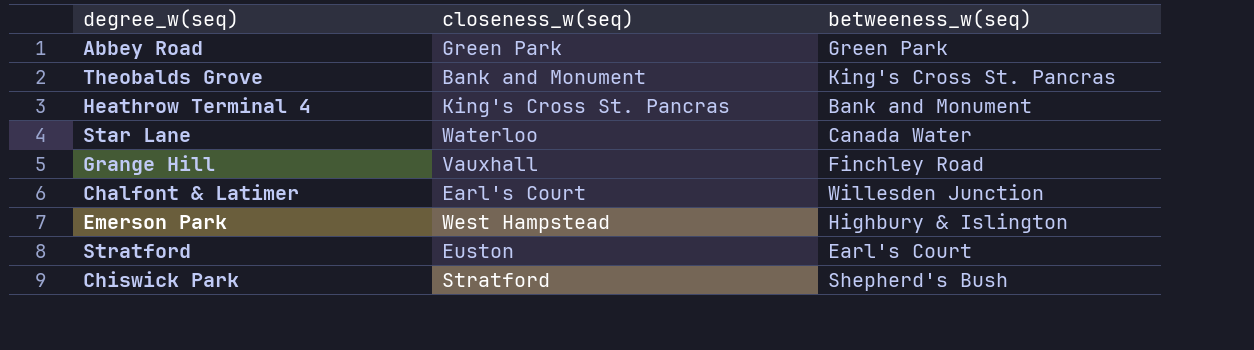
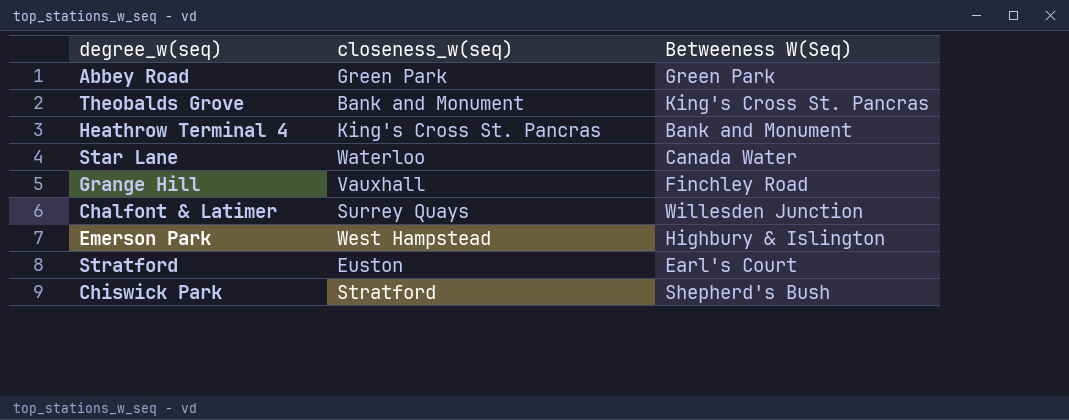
column name: betweeness_w(seq) -> Betweeness W(Seq)
Chalfont & Latimer | closeness_w(seq): Earl's Court -> Surrey Quays

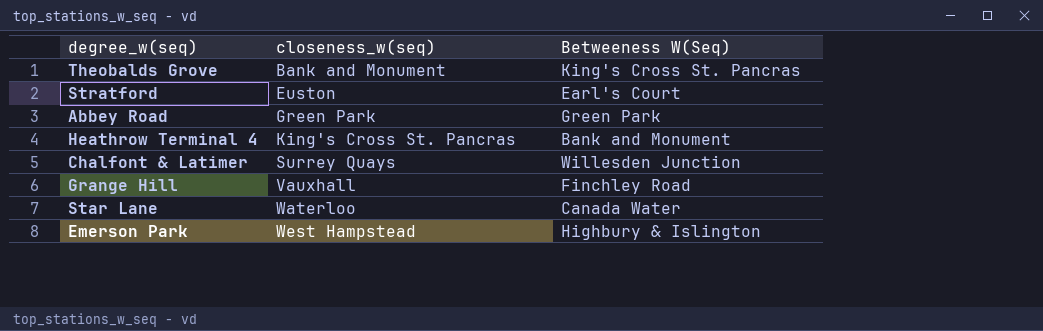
row order: none -> closeness_w(seq) ascending
row Chiswick Park: Stratford | Shepherd's Bush -> none

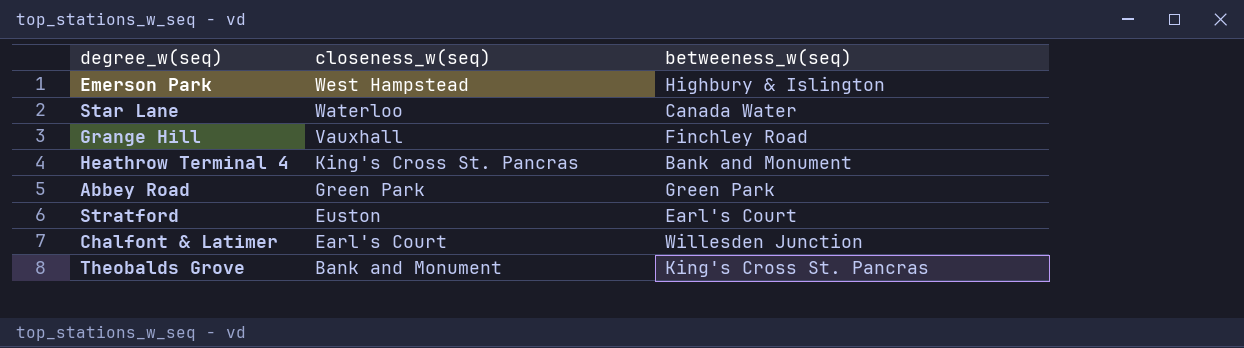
row order: closeness_w(seq) ascending -> closeness_w(seq) descending
column name: Betweeness W(Seq) -> betweeness_w(seq)
Chalfont & Latimer | closeness_w(seq): Surrey Quays -> Earl's Court

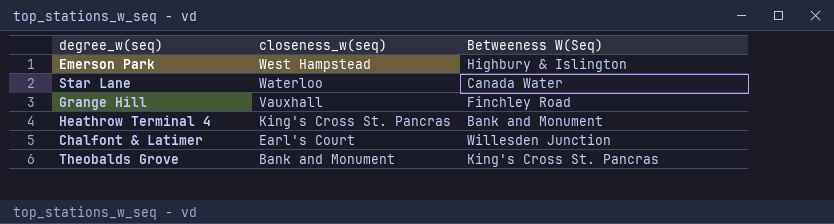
column name: betweeness_w(seq) -> Betweeness W(Seq)
row Abbey Road: Green Park | Green Park -> none
row Stratford: Euston | Earl's Court -> none

